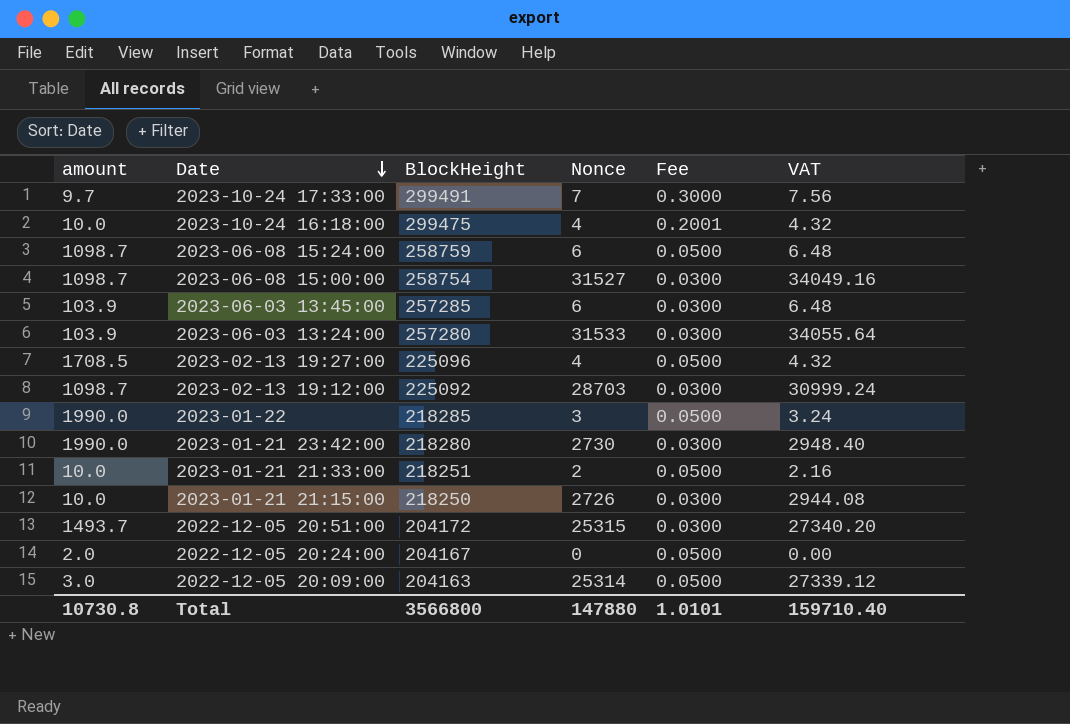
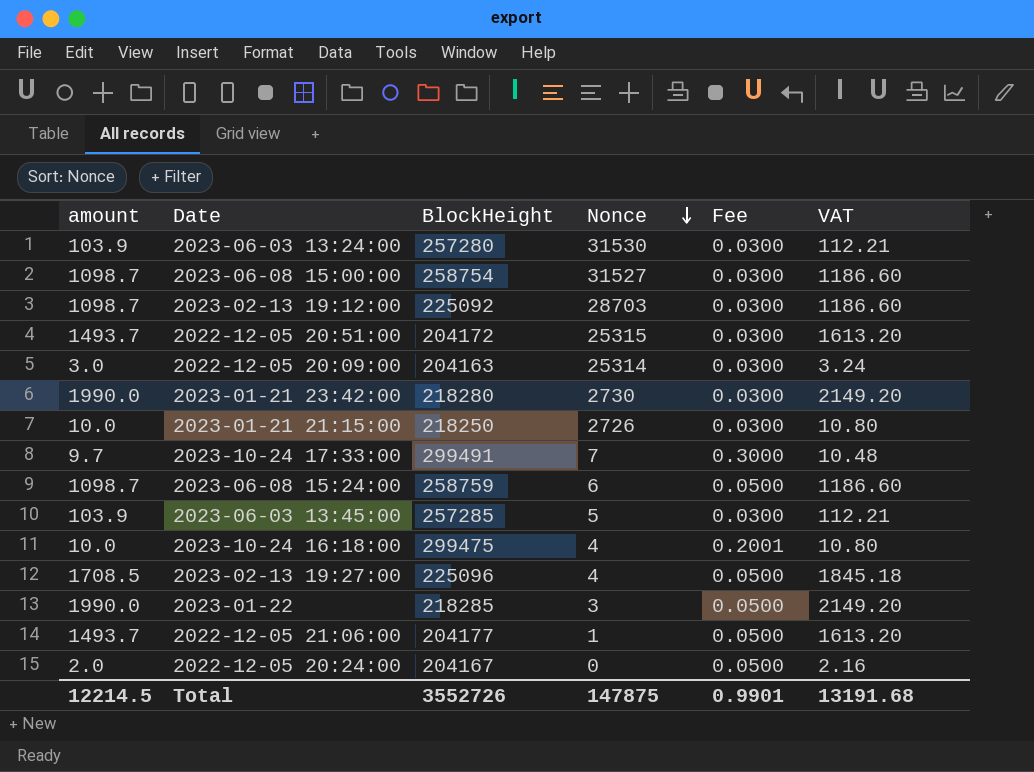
row order: Date descending -> Nonce descending
column VAT | formula: [Nonce] * 1.08 -> [amount] * 1.08
row 2023-01-21 21:33:00: 10.0 | 218251 | 2 | 0.0500 | 2.16 -> none
2023-06-03 13:24:00 | Nonce: 31533 -> 31530
2022-12-05 20:09:00 | Fee: 0.0500 -> 0.0300
2023-06-03 13:45:00 | Nonce: 6 -> 5
row 2022-12-05 21:06:00: none -> 1493.7 | 204177 | 1 | 0.0500 | 1613.20
Total | amount: 10730.8 -> 12214.5
Total | BlockHeight: 3566800 -> 3552726
Total | Nonce: 147880 -> 147875
Total | Fee: 1.0101 -> 0.9901
Total | VAT: 159710.40 -> 13191.68

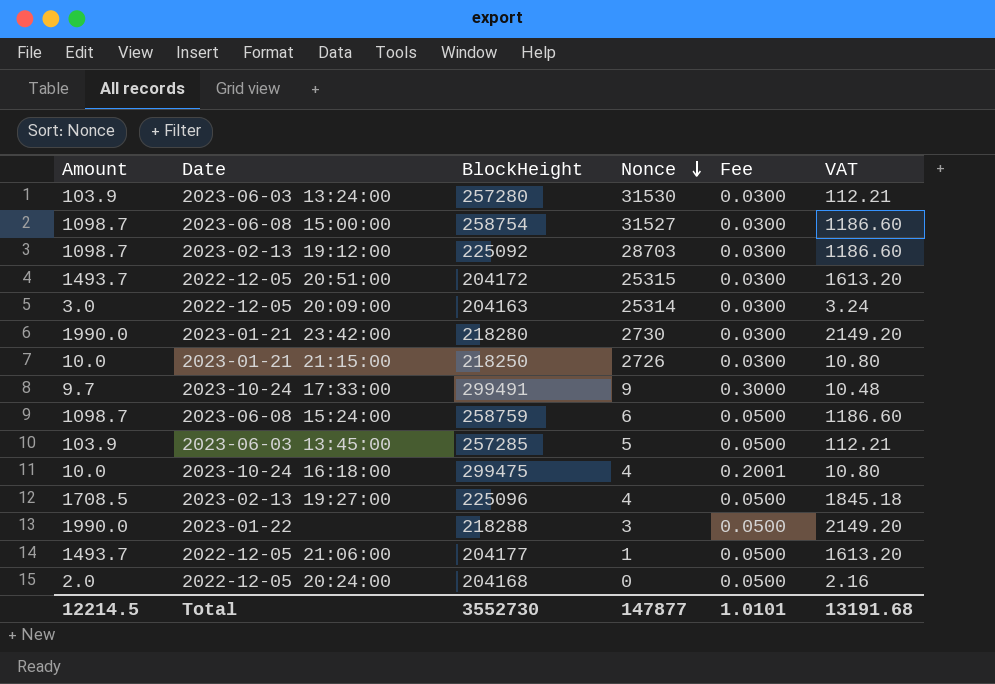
column name: amount -> Amount
2023-10-24 17:33:00 | Nonce: 7 -> 9
2023-06-03 13:45:00 | Fee: 0.0300 -> 0.0500
2023-01-22 | BlockHeight: 218285 -> 218288
2022-12-05 20:24:00 | BlockHeight: 204167 -> 204168
Total | BlockHeight: 3552726 -> 3552730
Total | Nonce: 147875 -> 147877
Total | Fee: 0.9901 -> 1.0101

